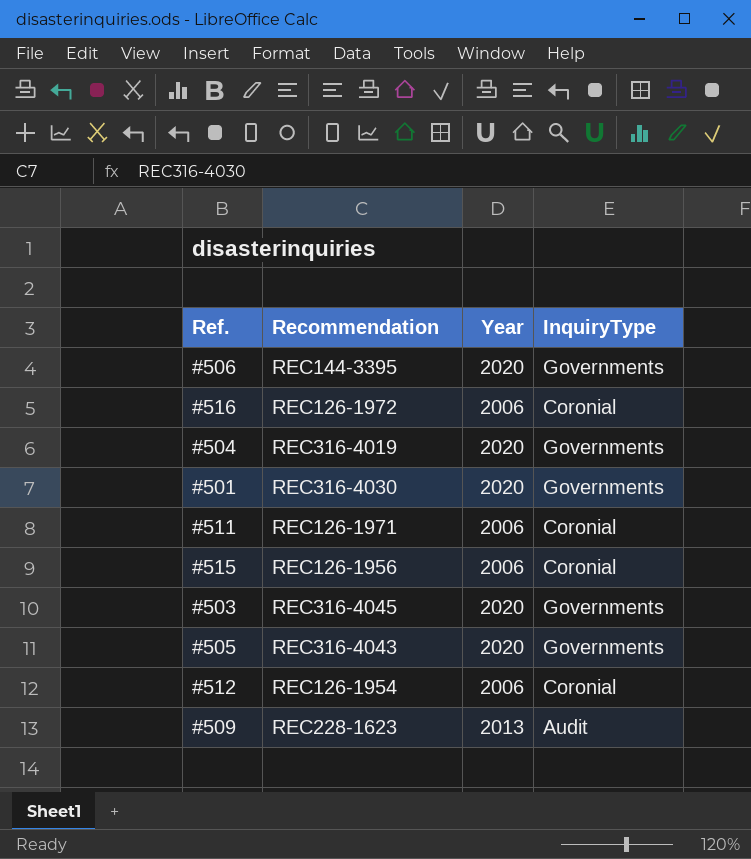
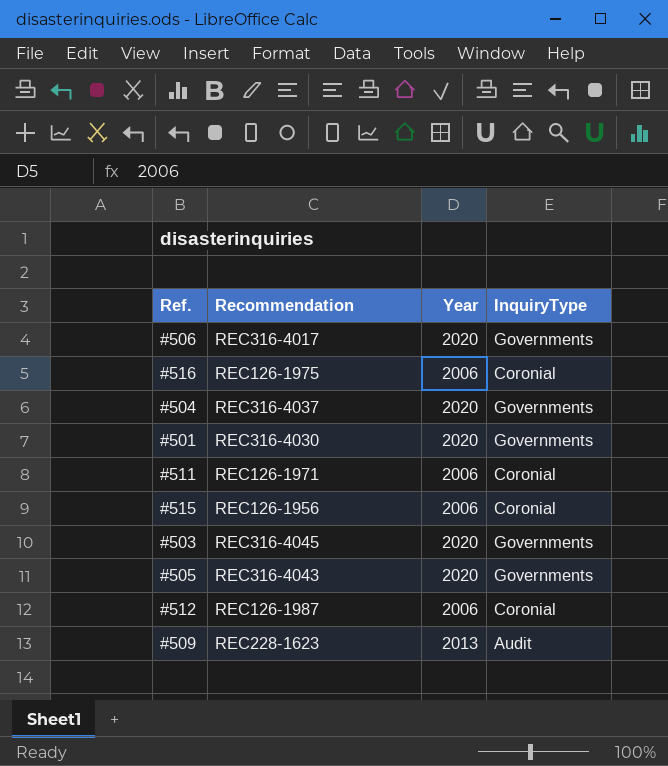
#506 | Recommendation: REC144-3395 -> REC316-4017
#516 | Recommendation: REC126-1972 -> REC126-1975
#504 | Recommendation: REC316-4019 -> REC316-4037
#512 | Recommendation: REC126-1954 -> REC126-1987

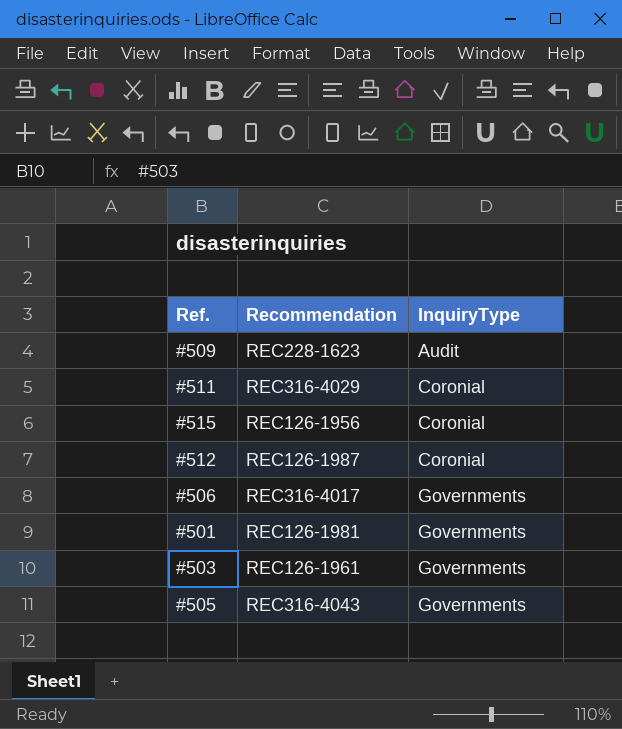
row order: none -> InquiryType ascending
column Year | position: 3 -> none
row #516: REC126-1975 | 2006 | Coronial -> none
row #504: REC316-4037 | 2020 | Governments -> none
#511 | Recommendation: REC126-1971 -> REC316-4029
#501 | Recommendation: REC316-4030 -> REC126-1981
#503 | Recommendation: REC316-4045 -> REC126-1961

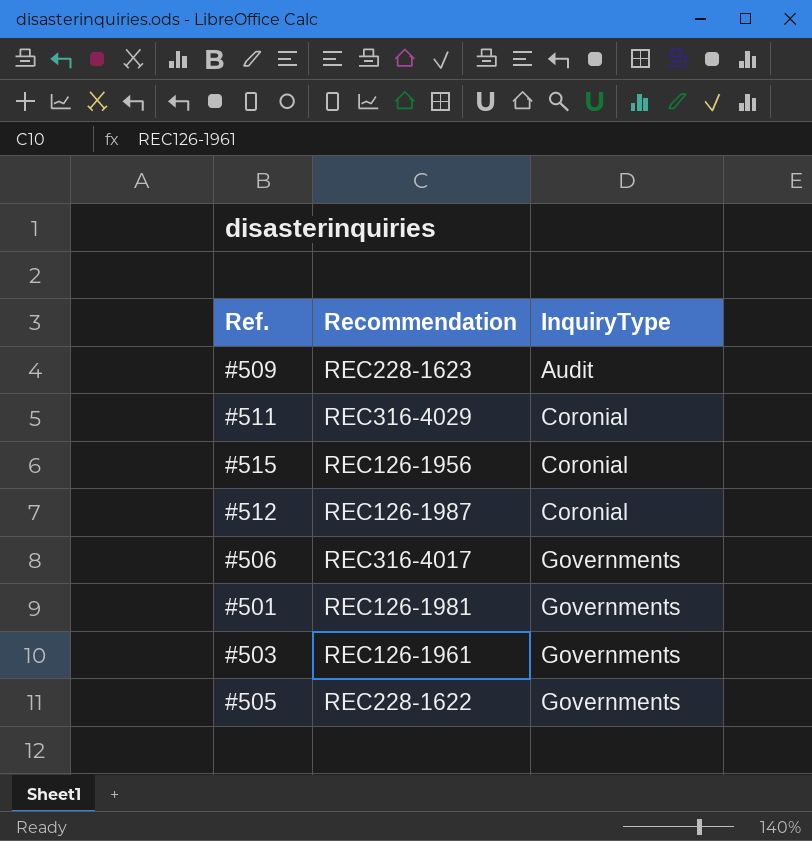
#505 | Recommendation: REC316-4043 -> REC228-1622

